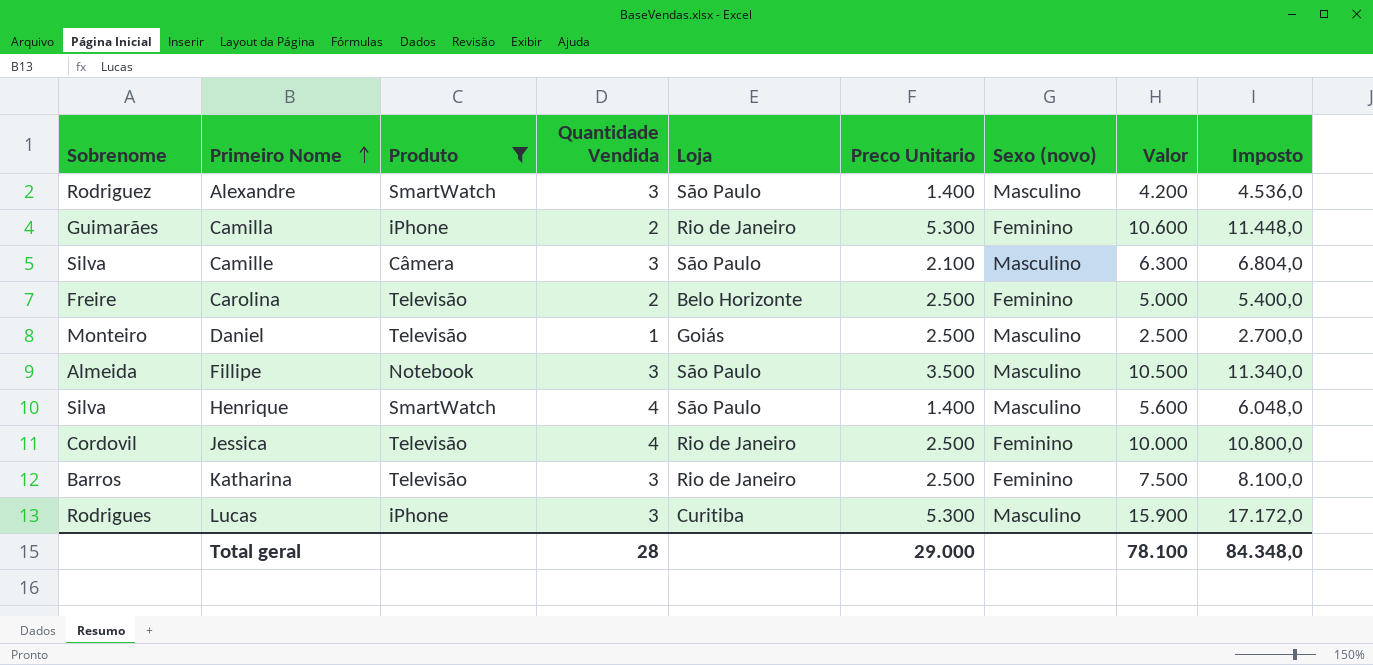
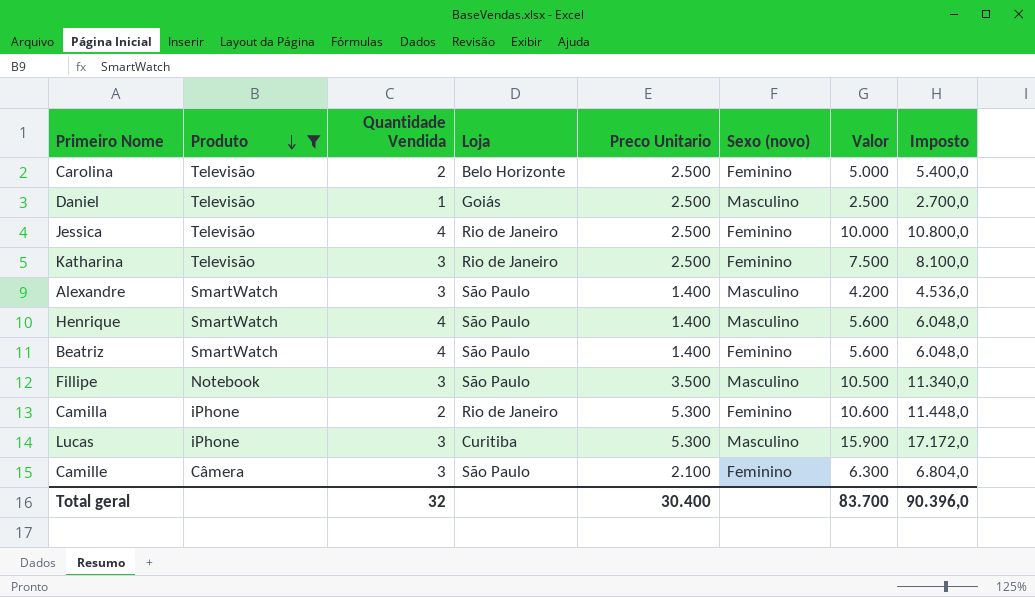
row order: Primeiro Nome ascending -> Produto descending
column Sobrenome | position: 1 -> none
row Beatriz: none -> SmartWatch | 4 | São Paulo | 1.400 | Feminino | 5.600 | 6.048,0
Camille | Sexo (novo): Masculino -> Feminino
Total geral | Quantidade Vendida: 28 -> 32
Total geral | Preco Unitario: 29.000 -> 30.400
Total geral | Valor: 78.100 -> 83.700
Total geral | Imposto: 84.348,0 -> 90.396,0

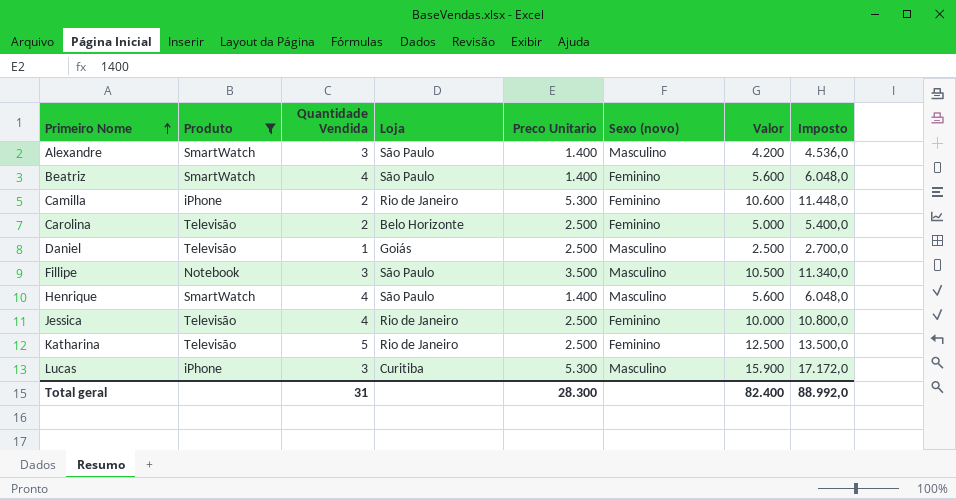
row order: Produto descending -> Primeiro Nome ascending
row Camille: Câmera | 3 | São Paulo | 2.100 | Feminino | 6.300 | 6.804,0 -> none
Katharina | Quantidade Vendida: 3 -> 5
Katharina | Valor: 7.500 -> 12.500
Katharina | Imposto: 8.100,0 -> 13.500,0
Total geral | Quantidade Vendida: 32 -> 31
Total geral | Preco Unitario: 30.400 -> 28.300
Total geral | Valor: 83.700 -> 82.400
Total geral | Imposto: 90.396,0 -> 88.992,0

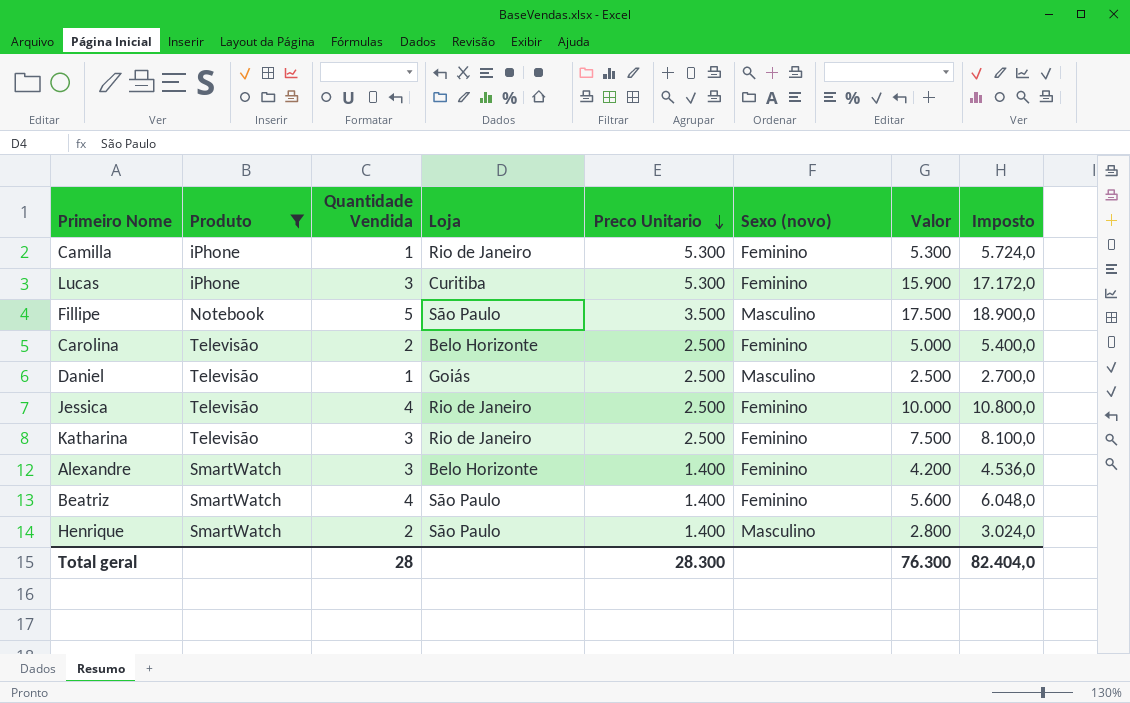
row order: Primeiro Nome ascending -> Preco Unitario descending
Camilla | Quantidade Vendida: 2 -> 1
Camilla | Valor: 10.600 -> 5.300
Camilla | Imposto: 11.448,0 -> 5.724,0
Lucas | Sexo (novo): Masculino -> Feminino
Fillipe | Quantidade Vendida: 3 -> 5
Fillipe | Valor: 10.500 -> 17.500
Fillipe | Imposto: 11.340,0 -> 18.900,0
Katharina | Quantidade Vendida: 5 -> 3
Katharina | Valor: 12.500 -> 7.500
Katharina | Imposto: 13.500,0 -> 8.100,0
Alexandre | Loja: São Paulo -> Belo Horizonte
Alexandre | Sexo (novo): Masculino -> Feminino
Henrique | Quantidade Vendida: 4 -> 2
Henrique | Valor: 5.600 -> 2.800
Henrique | Imposto: 6.048,0 -> 3.024,0
Total geral | Quantidade Vendida: 31 -> 28
Total geral | Valor: 82.400 -> 76.300
Total geral | Imposto: 88.992,0 -> 82.404,0

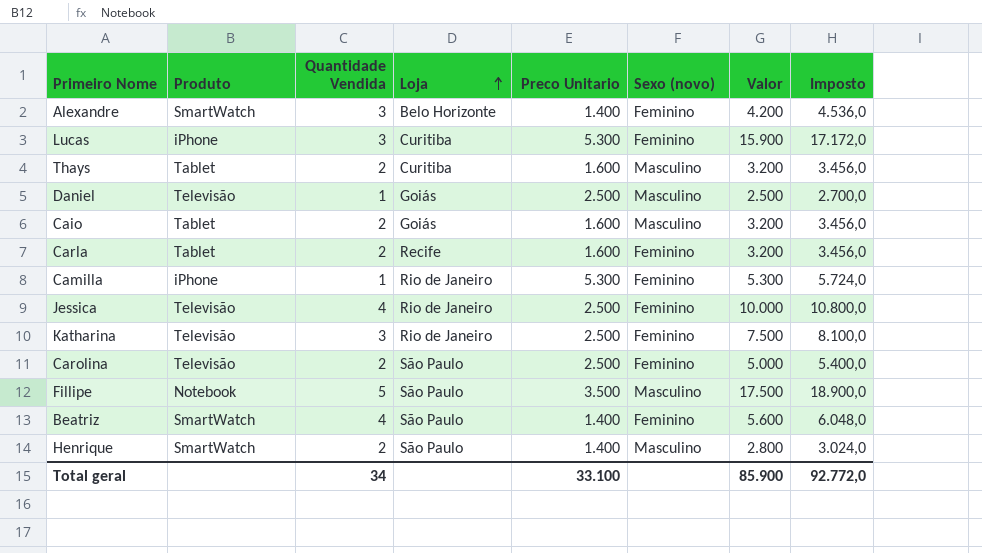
filter: Produto != Tablet -> none
row order: Preco Unitario descending -> Loja ascending
Carolina | Loja: Belo Horizonte -> São Paulo
Total geral | Quantidade Vendida: 28 -> 34
Total geral | Preco Unitario: 28.300 -> 33.100
Total geral | Valor: 76.300 -> 85.900
Total geral | Imposto: 82.404,0 -> 92.772,0

